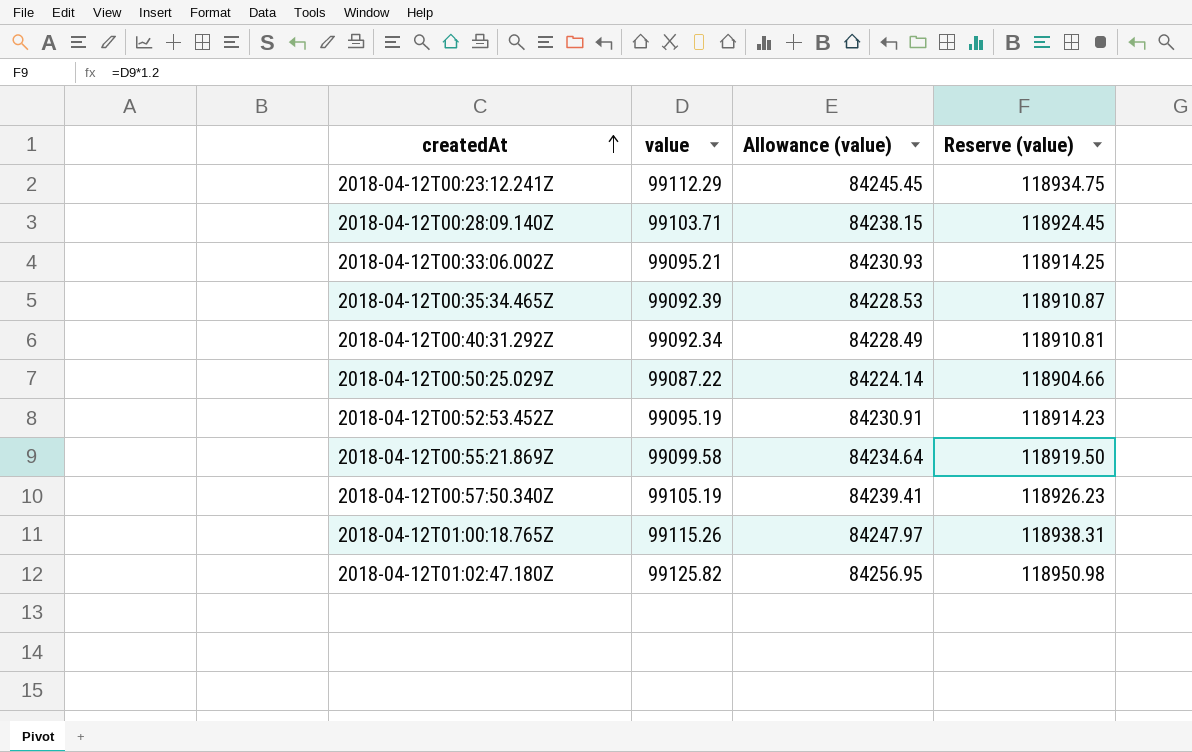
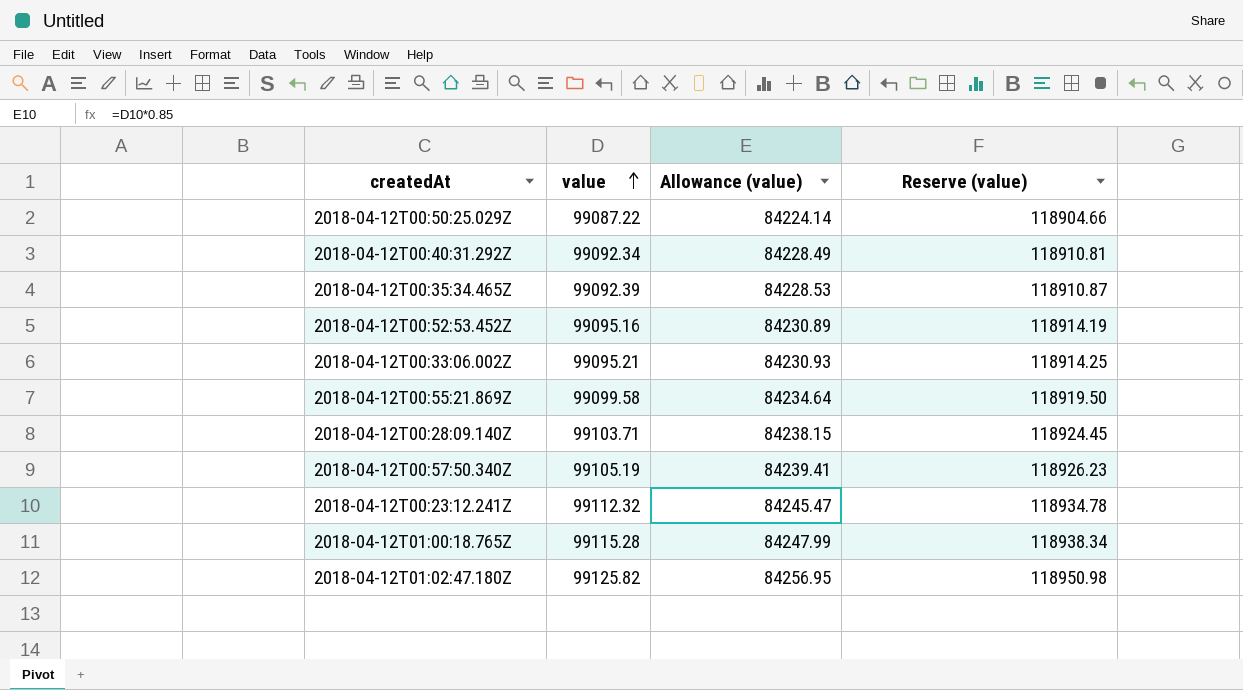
row order: createdAt ascending -> value ascending
2018-04-12T00:52:53.452Z | value: 99095.19 -> 99095.16
2018-04-12T00:52:53.452Z | Allowance (value): 84230.91 -> 84230.89
2018-04-12T00:52:53.452Z | Reserve (value): 118914.23 -> 118914.19
2018-04-12T00:23:12.241Z | value: 99112.29 -> 99112.32
2018-04-12T00:23:12.241Z | Allowance (value): 84245.45 -> 84245.47
2018-04-12T00:23:12.241Z | Reserve (value): 118934.75 -> 118934.78
2018-04-12T01:00:18.765Z | value: 99115.26 -> 99115.28
2018-04-12T01:00:18.765Z | Allowance (value): 84247.97 -> 84247.99
2018-04-12T01:00:18.765Z | Reserve (value): 118938.31 -> 118938.34

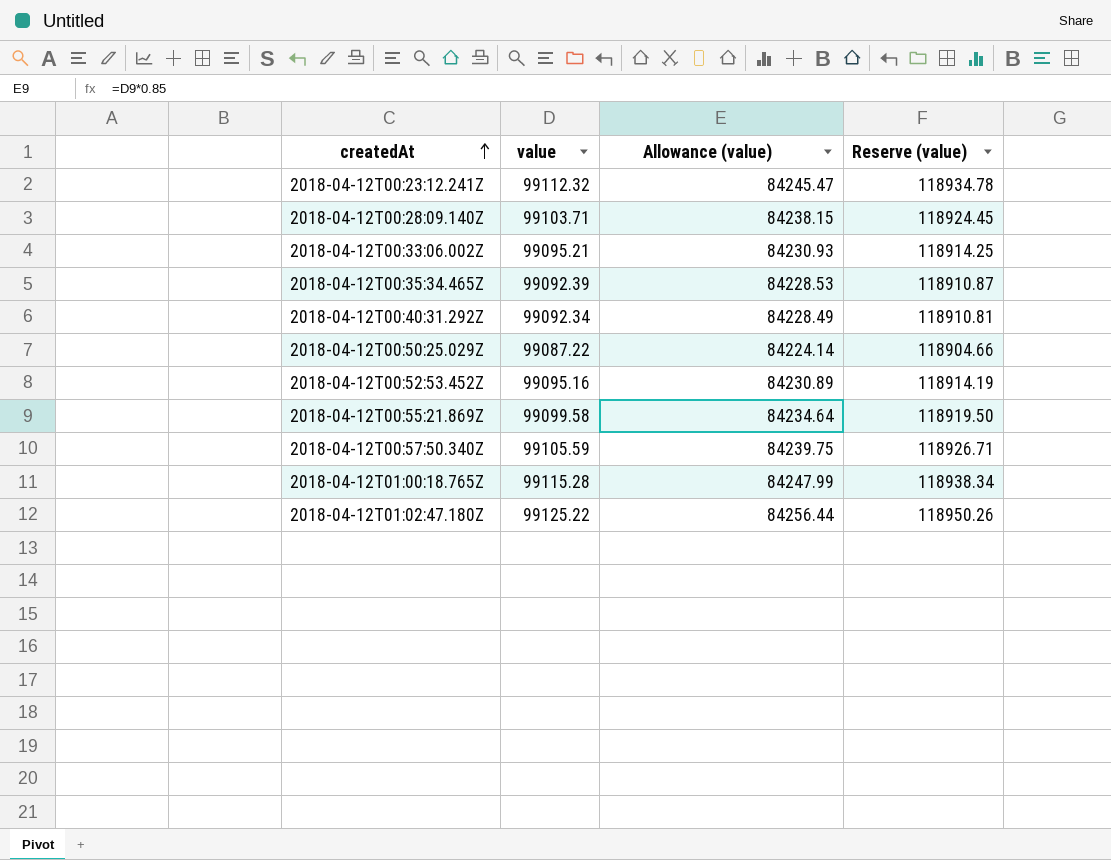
row order: value ascending -> createdAt ascending
2018-04-12T00:57:50.340Z | value: 99105.19 -> 99105.59
2018-04-12T00:57:50.340Z | Allowance (value): 84239.41 -> 84239.75
2018-04-12T00:57:50.340Z | Reserve (value): 118926.23 -> 118926.71
2018-04-12T01:02:47.180Z | value: 99125.82 -> 99125.22
2018-04-12T01:02:47.180Z | Allowance (value): 84256.95 -> 84256.44
2018-04-12T01:02:47.180Z | Reserve (value): 118950.98 -> 118950.26

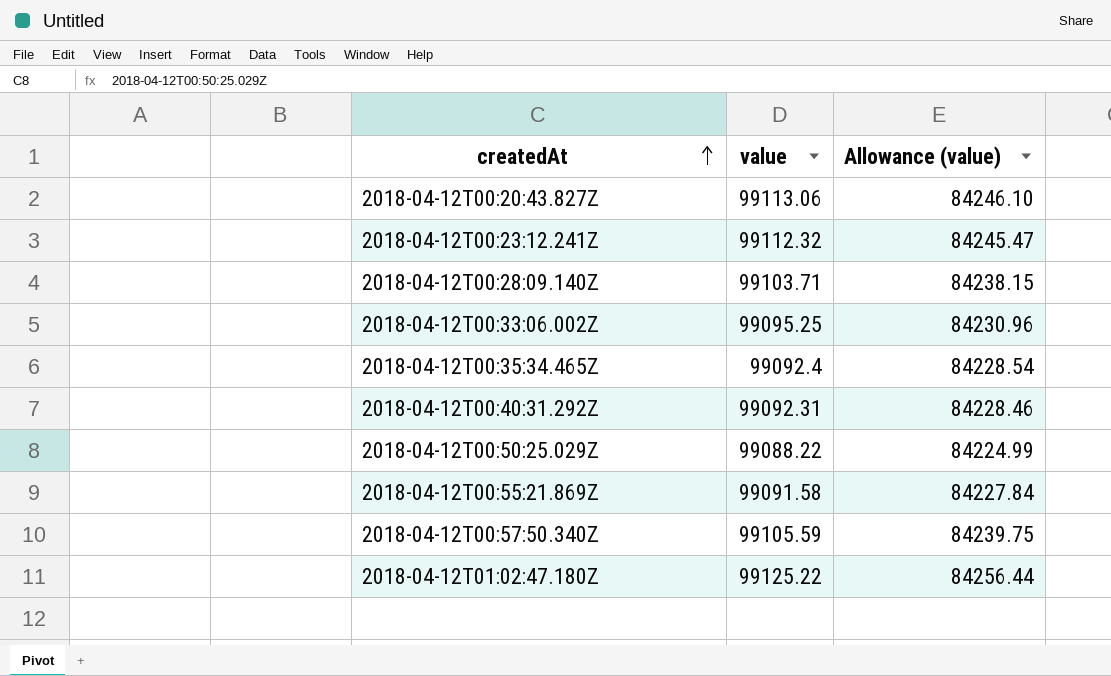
column Reserve (value) | formula: [value] * 1.2 -> none
row 2018-04-12T00:52:53.452Z: 99095.16 | 84230.89 | 118914.19 -> none
row 2018-04-12T01:00:18.765Z: 99115.28 | 84247.99 | 118938.34 -> none
row 2018-04-12T00:20:43.827Z: none -> 99113.06 | 84246.10
2018-04-12T00:33:06.002Z | value: 99095.21 -> 99095.25
2018-04-12T00:33:06.002Z | Allowance (value): 84230.93 -> 84230.96
2018-04-12T00:35:34.465Z | value: 99092.39 -> 99092.4
2018-04-12T00:35:34.465Z | Allowance (value): 84228.53 -> 84228.54
2018-04-12T00:40:31.292Z | value: 99092.34 -> 99092.31
2018-04-12T00:40:31.292Z | Allowance (value): 84228.49 -> 84228.46
2018-04-12T00:50:25.029Z | value: 99087.22 -> 99088.22
2018-04-12T00:50:25.029Z | Allowance (value): 84224.14 -> 84224.99
2018-04-12T00:55:21.869Z | value: 99099.58 -> 99091.58
2018-04-12T00:55:21.869Z | Allowance (value): 84234.64 -> 84227.84

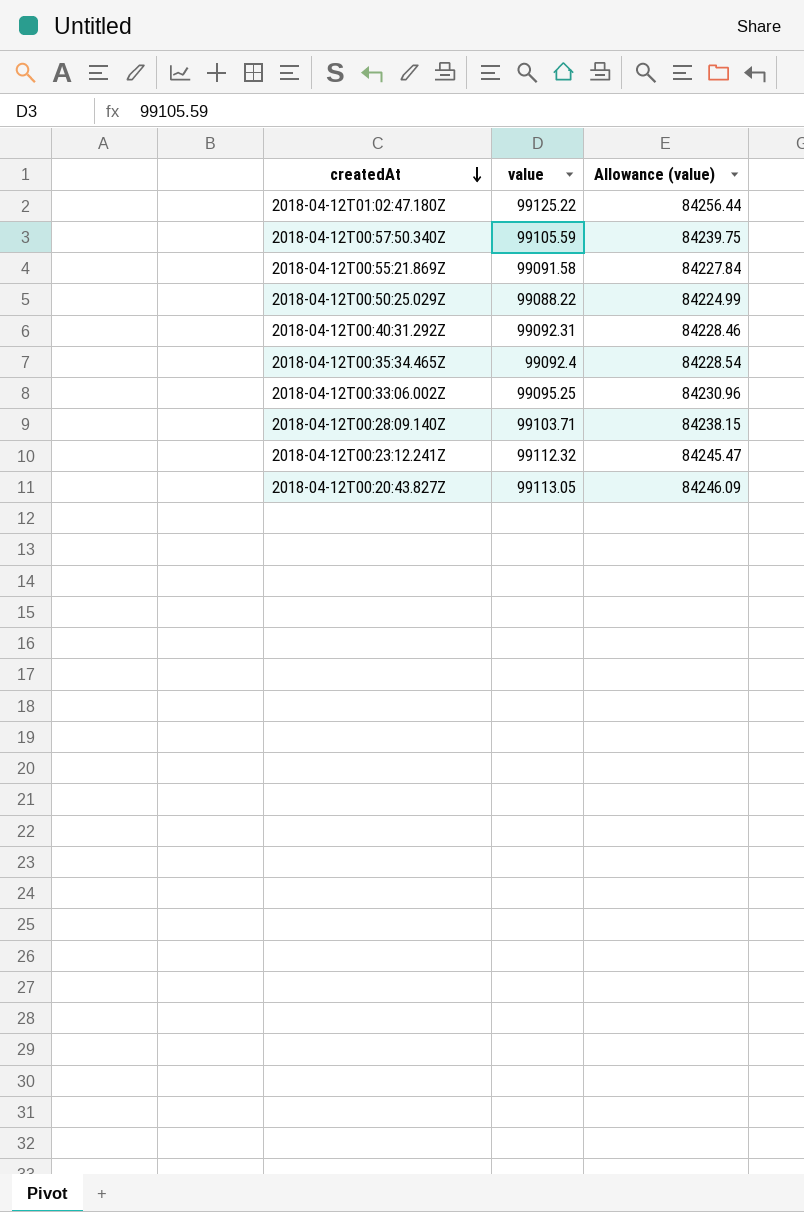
row order: createdAt ascending -> createdAt descending
2018-04-12T00:20:43.827Z | value: 99113.06 -> 99113.05
2018-04-12T00:20:43.827Z | Allowance (value): 84246.10 -> 84246.09

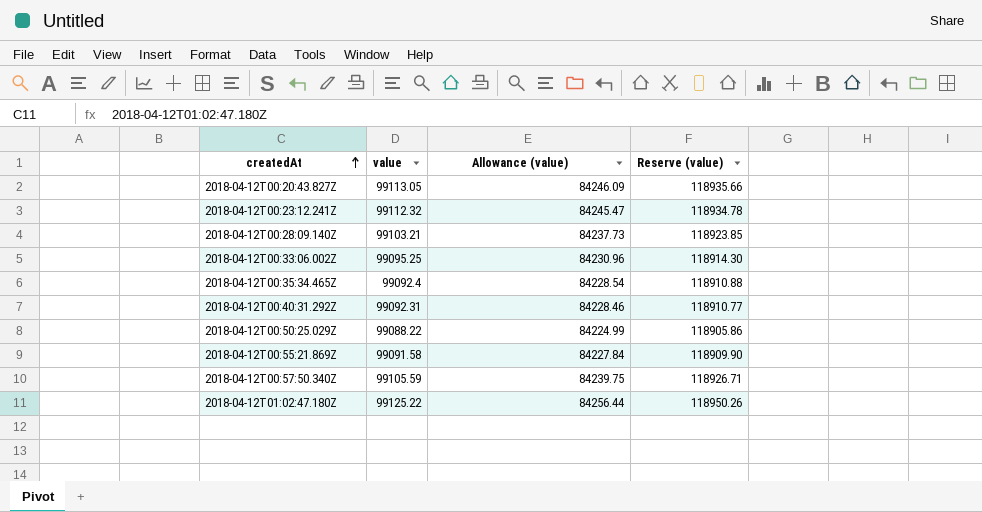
row order: createdAt descending -> createdAt ascending
column Reserve (value) | formula: none -> [value] * 1.2
2018-04-12T00:28:09.140Z | value: 99103.71 -> 99103.21
2018-04-12T00:28:09.140Z | Allowance (value): 84238.15 -> 84237.73

